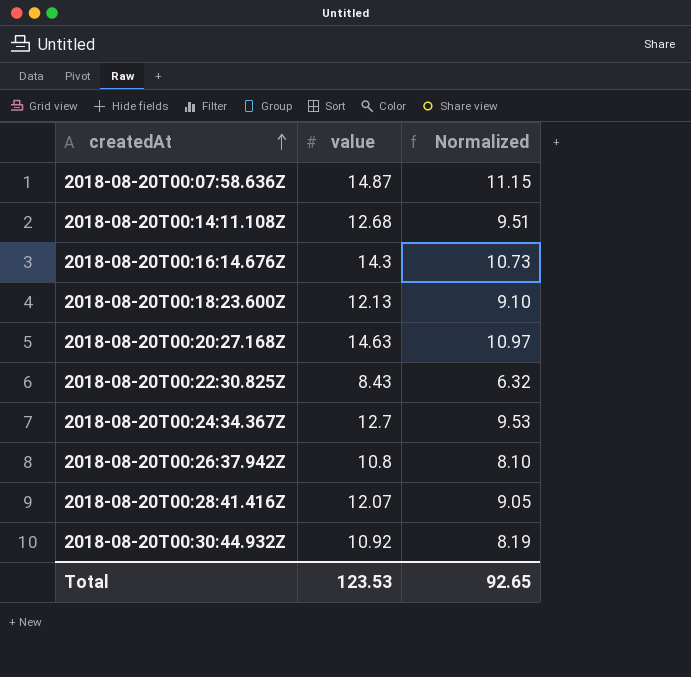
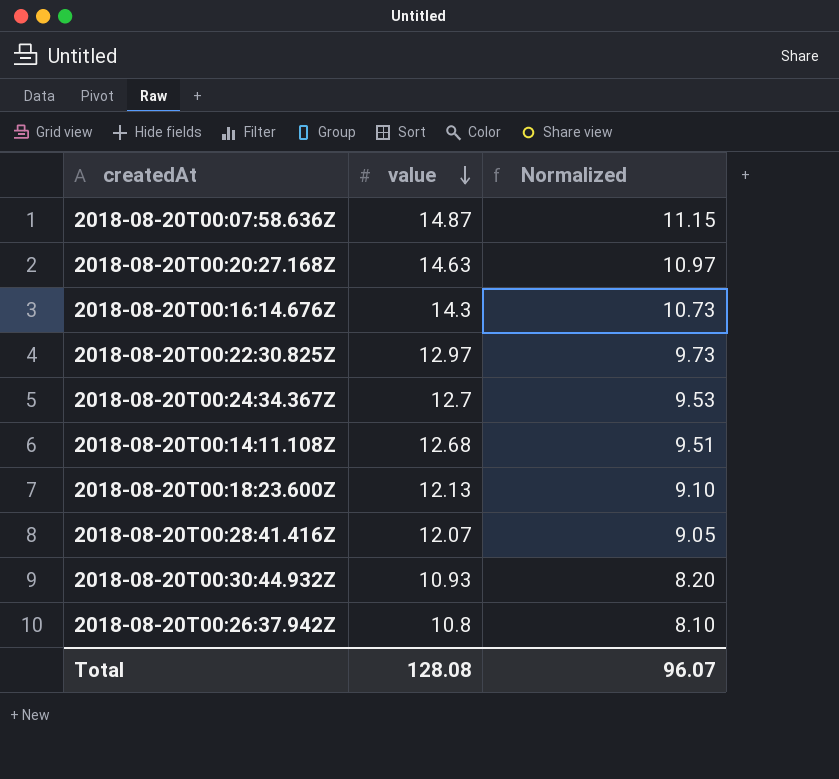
row order: createdAt ascending -> value descending
2018-08-20T00:22:30.825Z | value: 8.43 -> 12.97
2018-08-20T00:22:30.825Z | Normalized: 6.32 -> 9.73
2018-08-20T00:30:44.932Z | value: 10.92 -> 10.93
2018-08-20T00:30:44.932Z | Normalized: 8.19 -> 8.20
Total | value: 123.53 -> 128.08
Total | Normalized: 92.65 -> 96.07

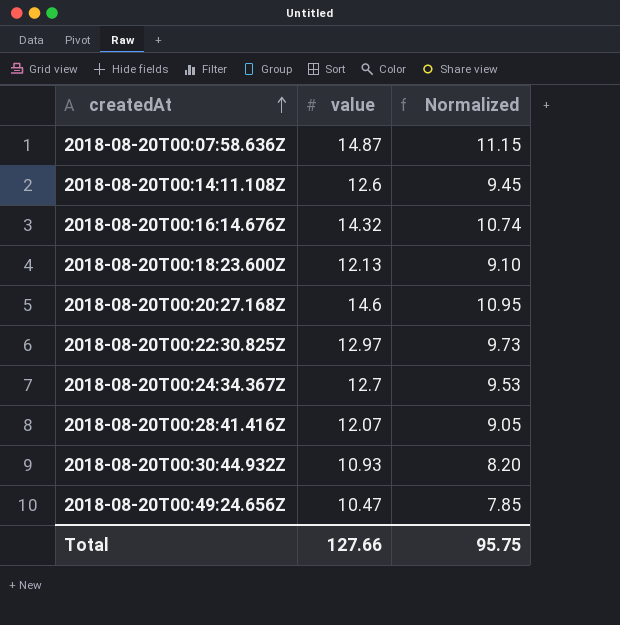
row order: value descending -> createdAt ascending
row 2018-08-20T00:26:37.942Z: 10.8 | 8.10 -> none
2018-08-20T00:14:11.108Z | value: 12.68 -> 12.6
2018-08-20T00:14:11.108Z | Normalized: 9.51 -> 9.45
2018-08-20T00:16:14.676Z | value: 14.3 -> 14.32
2018-08-20T00:16:14.676Z | Normalized: 10.73 -> 10.74
2018-08-20T00:20:27.168Z | value: 14.63 -> 14.6
2018-08-20T00:20:27.168Z | Normalized: 10.97 -> 10.95
row 2018-08-20T00:49:24.656Z: none -> 10.47 | 7.85
Total | value: 128.08 -> 127.66
Total | Normalized: 96.07 -> 95.75

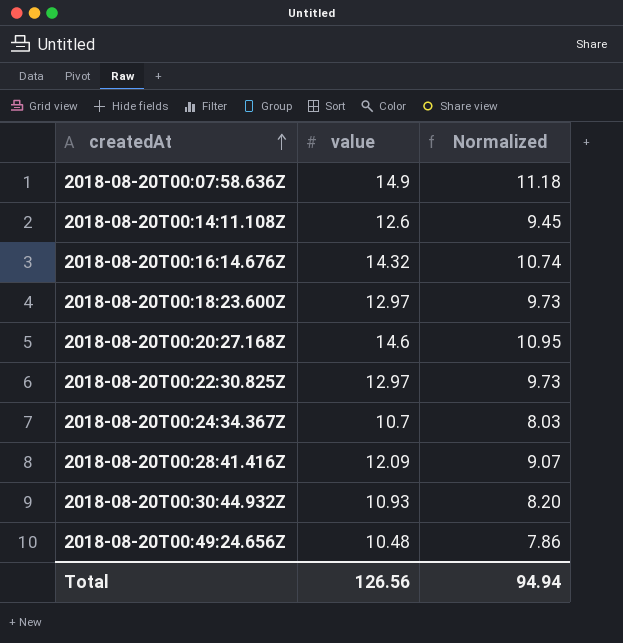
2018-08-20T00:07:58.636Z | value: 14.87 -> 14.9
2018-08-20T00:07:58.636Z | Normalized: 11.15 -> 11.18
2018-08-20T00:18:23.600Z | value: 12.13 -> 12.97
2018-08-20T00:18:23.600Z | Normalized: 9.10 -> 9.73
2018-08-20T00:24:34.367Z | value: 12.7 -> 10.7
2018-08-20T00:24:34.367Z | Normalized: 9.53 -> 8.03
2018-08-20T00:28:41.416Z | value: 12.07 -> 12.09
2018-08-20T00:28:41.416Z | Normalized: 9.05 -> 9.07
2018-08-20T00:49:24.656Z | value: 10.47 -> 10.48
2018-08-20T00:49:24.656Z | Normalized: 7.85 -> 7.86
Total | value: 127.66 -> 126.56
Total | Normalized: 95.75 -> 94.94

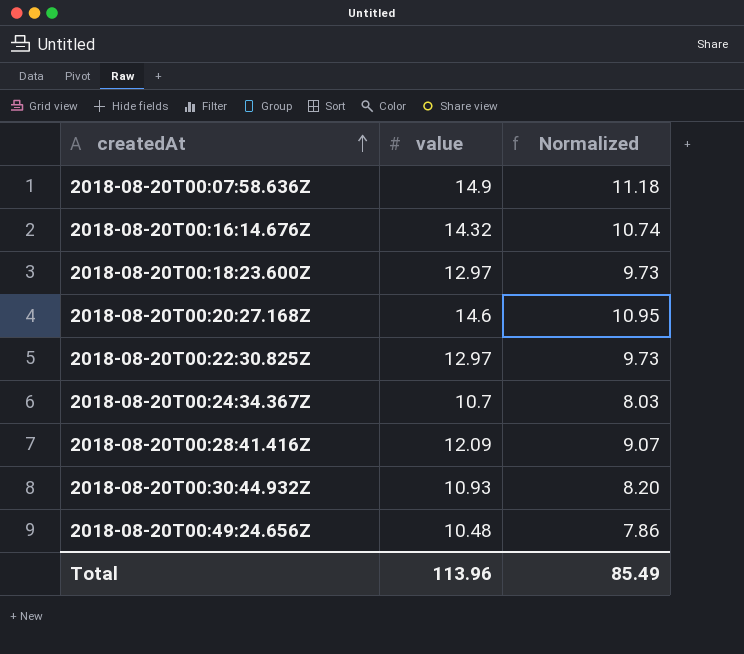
row 2018-08-20T00:14:11.108Z: 12.6 | 9.45 -> none
Total | value: 126.56 -> 113.96
Total | Normalized: 94.94 -> 85.49

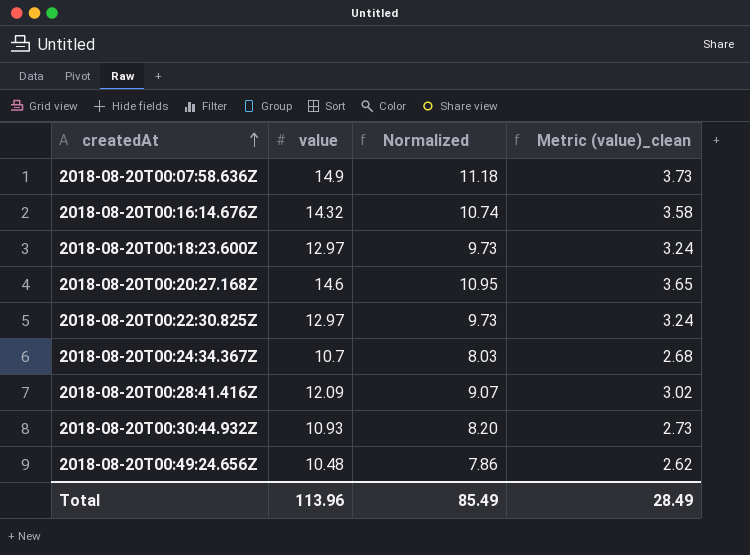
column Metric (value)_clean | formula: none -> [value] * 0.25

